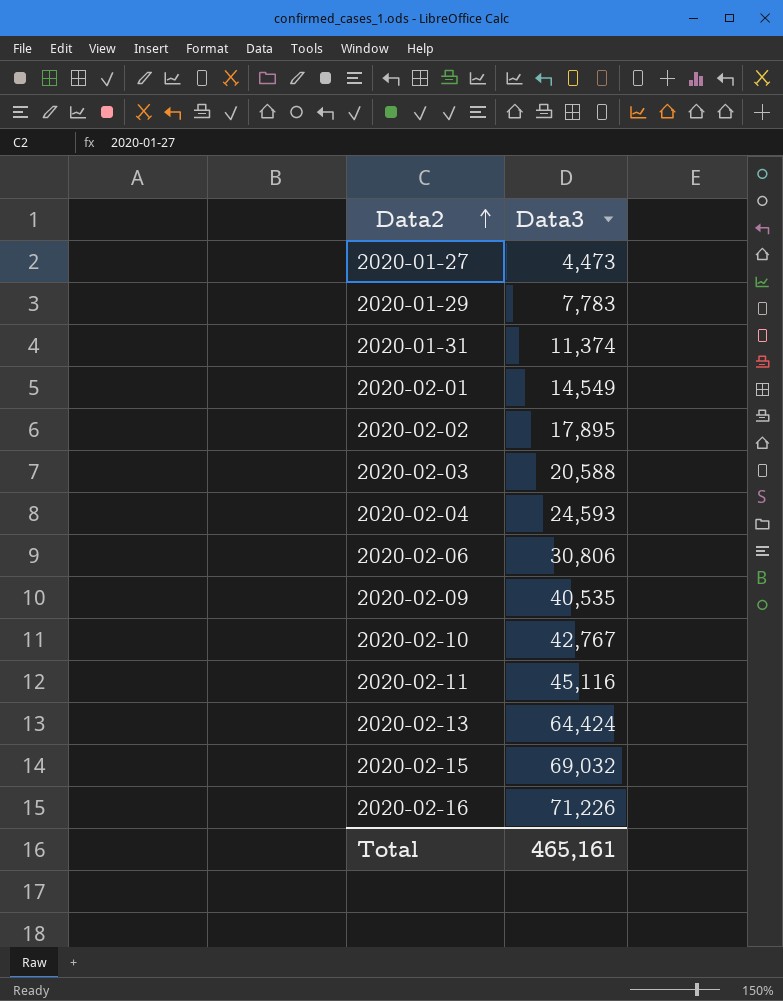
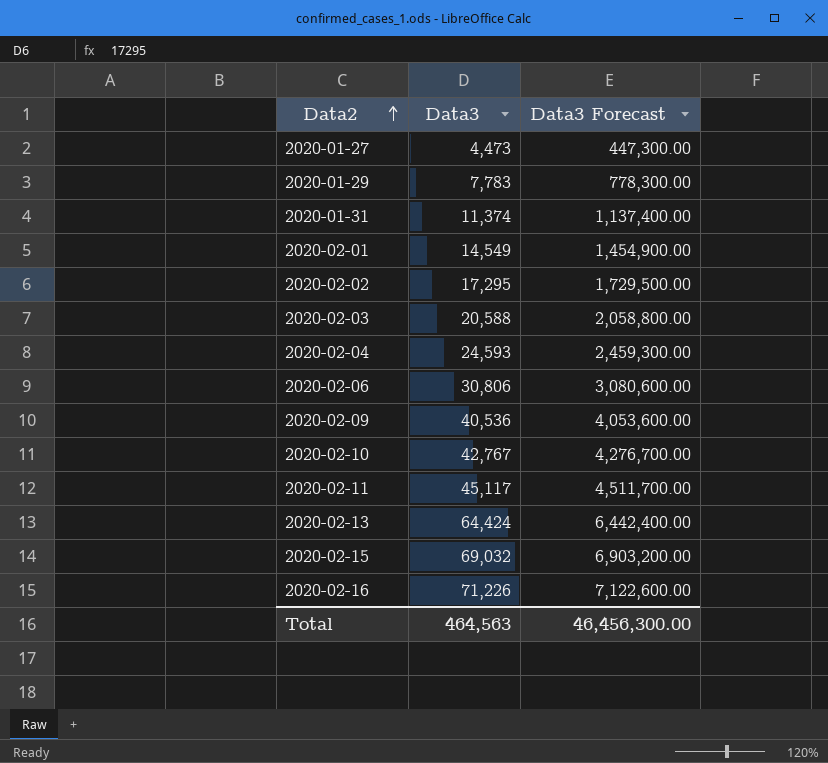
column Data3 Forecast | formula: none -> [Data3] * 100
2020-02-02 | Data3: 17,895 -> 17,295
2020-02-09 | Data3: 40,535 -> 40,536
2020-02-11 | Data3: 45,116 -> 45,117
Total | Data3: 465,161 -> 464,563

